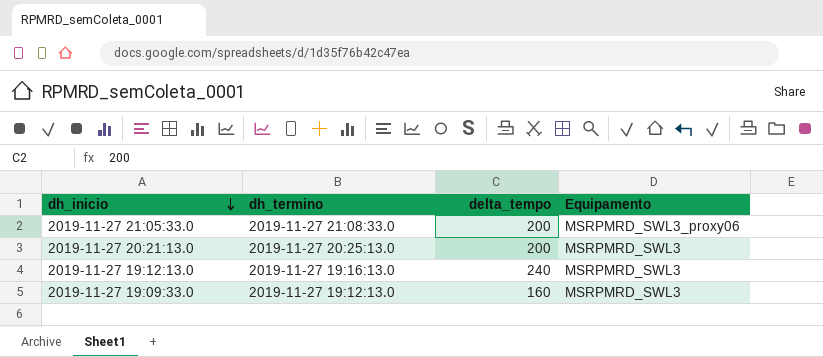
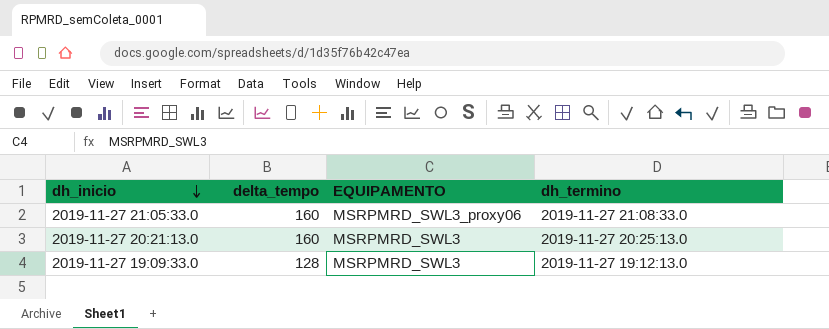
column name: Equipamento -> EQUIPAMENTO
column dh_termino | position: 2 -> 4
row 2019-11-27 19:12:13.0: 2019-11-27 19:16:13.0 | 240 | MSRPMRD_SWL3 -> none
2019-11-27 21:05:33.0 | delta_tempo: 200 -> 160
2019-11-27 20:21:13.0 | delta_tempo: 200 -> 160
2019-11-27 19:09:33.0 | delta_tempo: 160 -> 128

